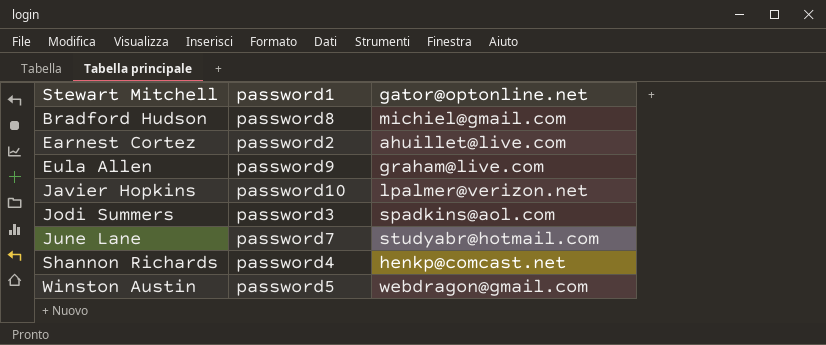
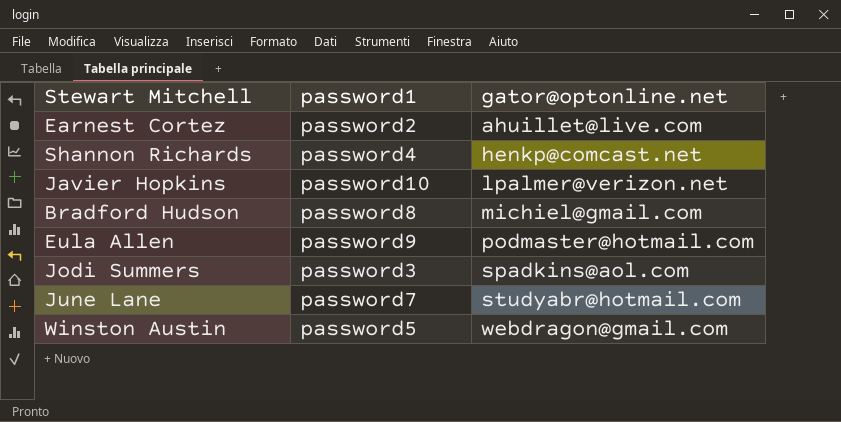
row order: Stewart Mitchell ascending -> gator@optonline.net ascending
Eula Allen | gator@optonline.net: graham@live.com -> podmaster@hotmail.com

